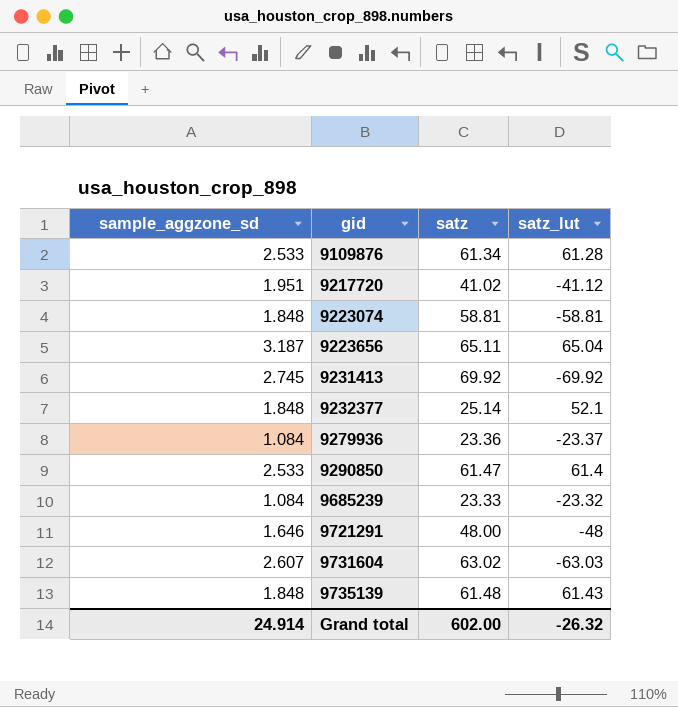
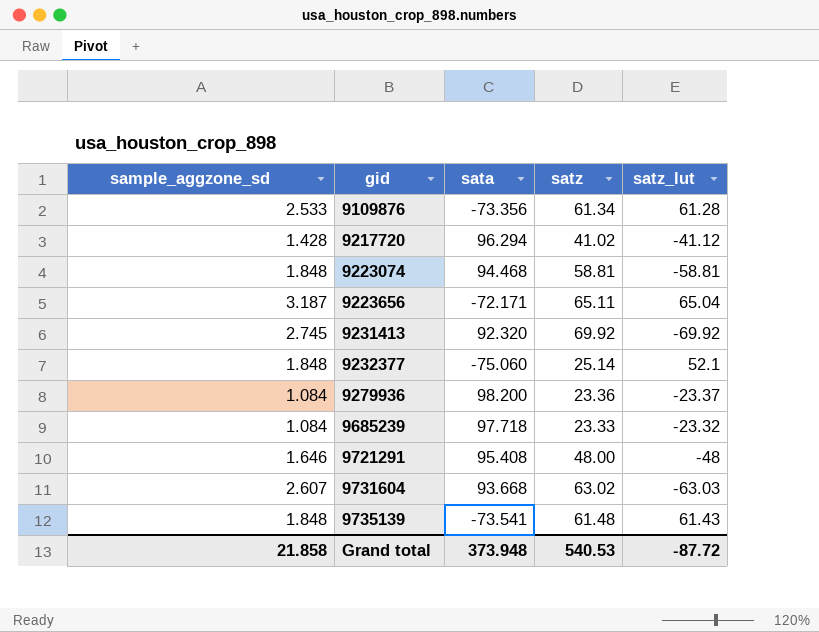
column sata | position: none -> 3
row 9290850: 2.533 | 61.47 | 61.4 -> none
9217720 | sample_aggzone_sd: 1.951 -> 1.428
Grand total | sample_aggzone_sd: 24.914 -> 21.858
Grand total | satz: 602.00 -> 540.53
Grand total | satz_lut: -26.32 -> -87.72

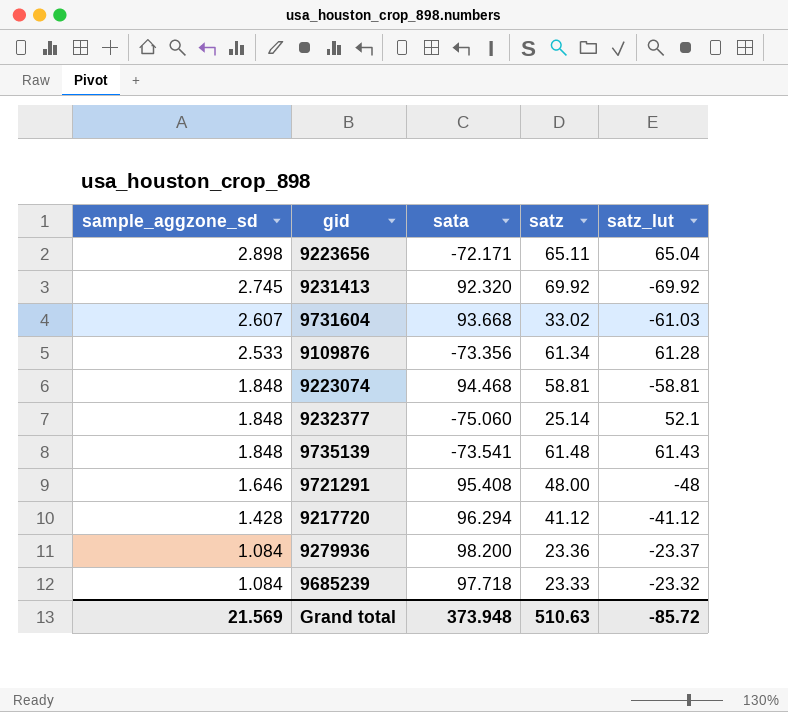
row order: gid ascending -> sample_aggzone_sd descending
9223656 | sample_aggzone_sd: 3.187 -> 2.898
9731604 | satz: 63.02 -> 33.02
9731604 | satz_lut: -63.03 -> -61.03
9217720 | satz: 41.02 -> 41.12
Grand total | sample_aggzone_sd: 21.858 -> 21.569
Grand total | satz: 540.53 -> 510.63
Grand total | satz_lut: -87.72 -> -85.72

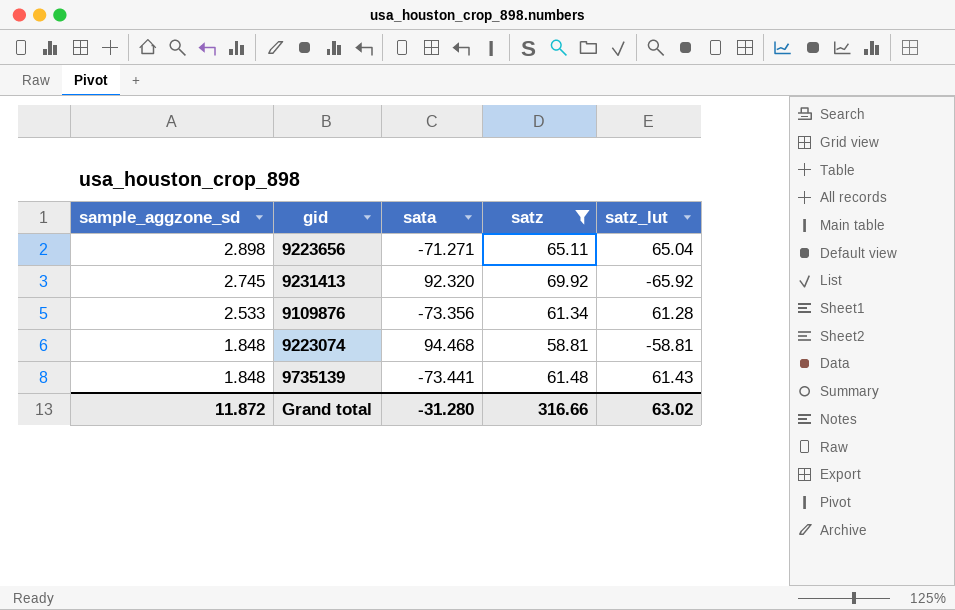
filter: none -> satz >= 58.81
9223656 | sata: -72.171 -> -71.271
9231413 | satz_lut: -69.92 -> -65.92
9735139 | sata: -73.541 -> -73.441
Grand total | sample_aggzone_sd: 21.569 -> 11.872
Grand total | sata: 373.948 -> -31.280
Grand total | satz: 510.63 -> 316.66
Grand total | satz_lut: -85.72 -> 63.02

